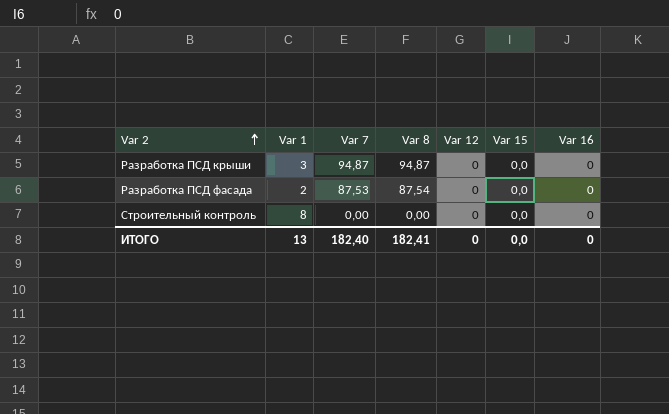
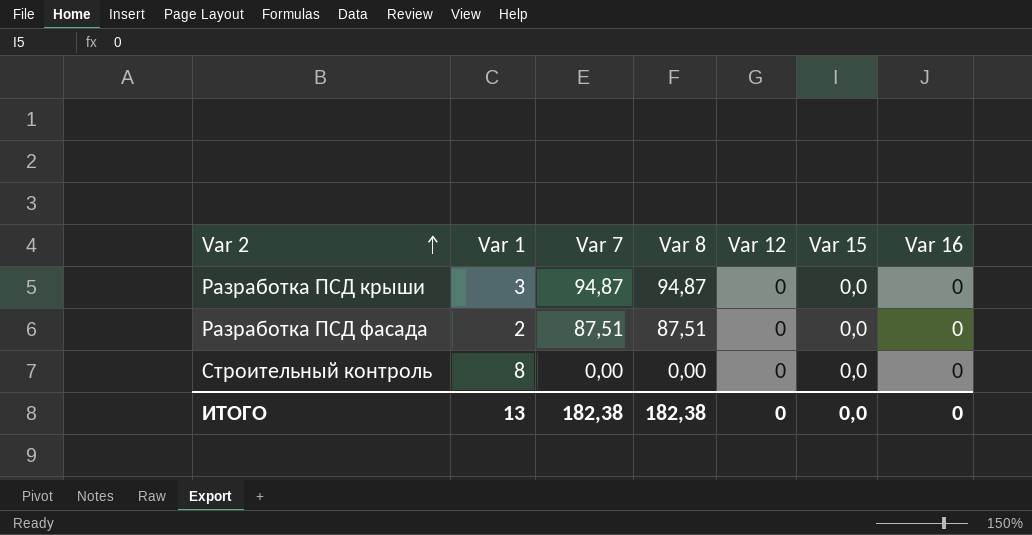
Разработка ПСД фасада | Var 7: 87,53 -> 87,51
Разработка ПСД фасада | Var 8: 87,54 -> 87,51
ИТОГО | Var 7: 182,40 -> 182,38
ИТОГО | Var 8: 182,41 -> 182,38

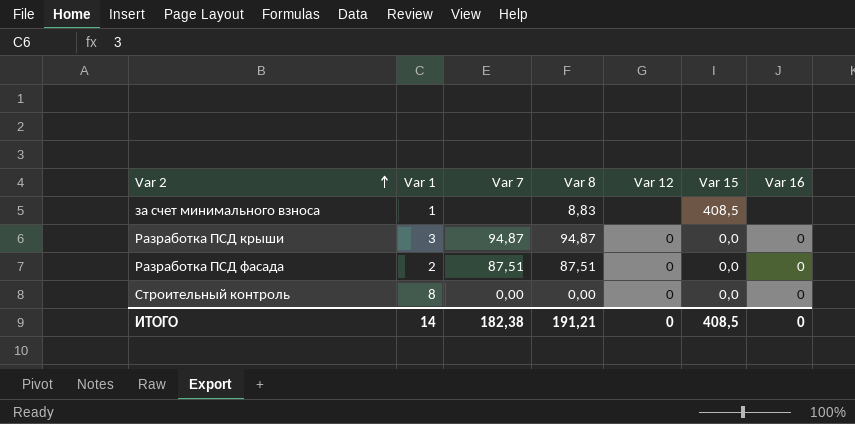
row за счет минимального взноса: none -> 1 | none | 8,83 | none | 408,5 | none
ИТОГО | Var 1: 13 -> 14
ИТОГО | Var 8: 182,38 -> 191,21
ИТОГО | Var 15: 0,0 -> 408,5

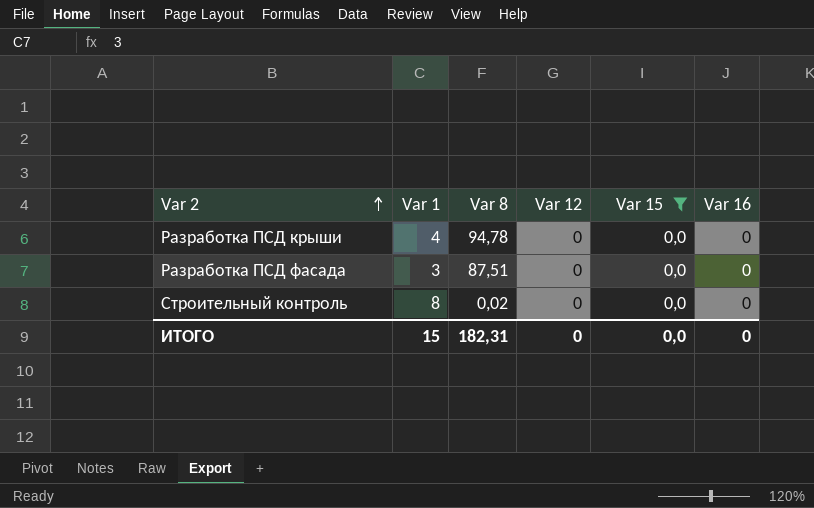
filter: none -> Var 15 = 0,0
column Var 7 | position: 3 -> none
Разработка ПСД крыши | Var 1: 3 -> 4
Разработка ПСД крыши | Var 8: 94,87 -> 94,78
Разработка ПСД фасада | Var 1: 2 -> 3
Строительный контроль | Var 8: 0,00 -> 0,02
ИТОГО | Var 1: 14 -> 15
ИТОГО | Var 8: 191,21 -> 182,31
ИТОГО | Var 15: 408,5 -> 0,0

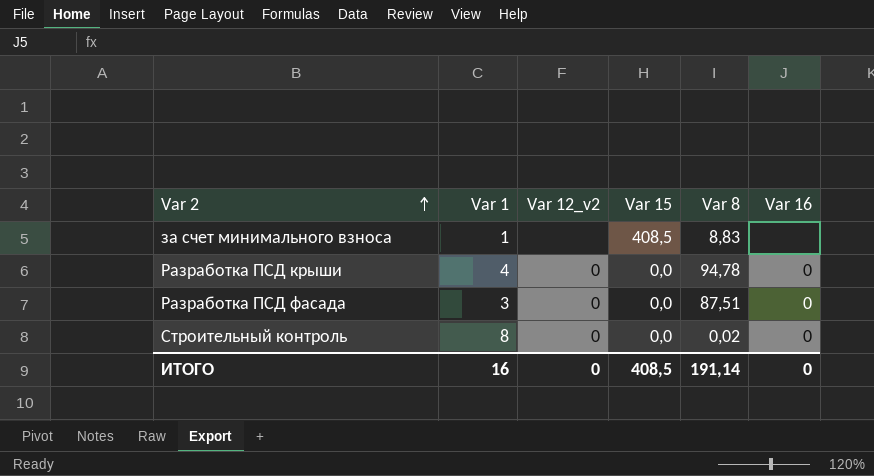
filter: Var 15 = 0,0 -> none
column name: Var 12 -> Var 12_v2
column Var 8 | position: 3 -> 5
ИТОГО | Var 1: 15 -> 16
ИТОГО | Var 15: 0,0 -> 408,5
ИТОГО | Var 8: 182,31 -> 191,14

